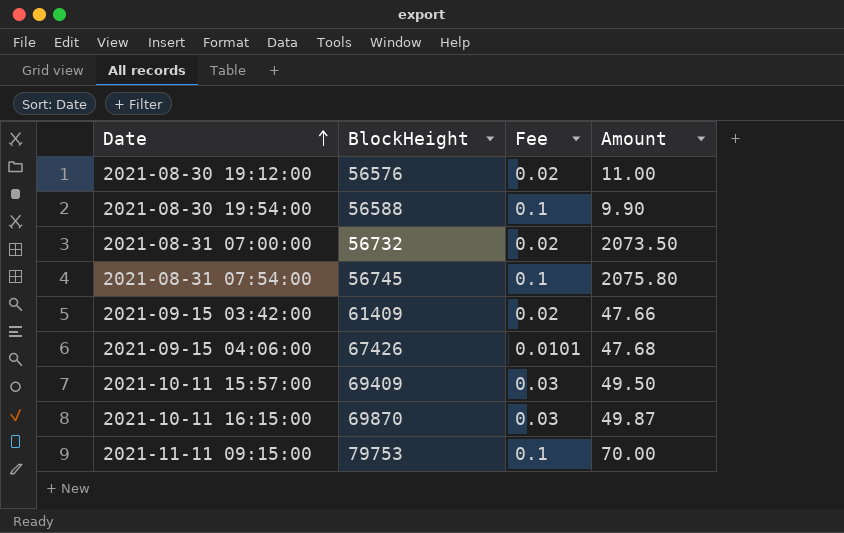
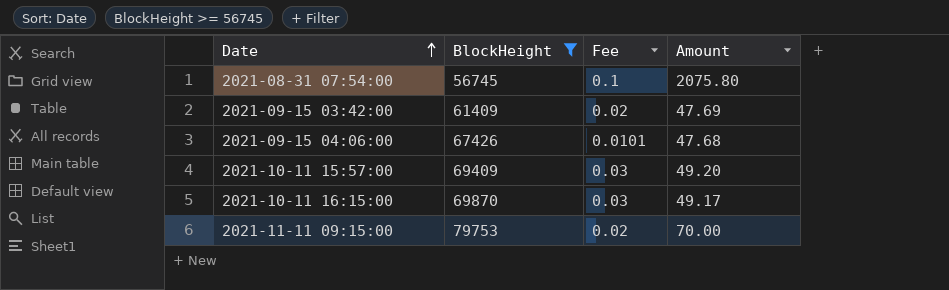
filter: none -> BlockHeight >= 56745
2021-09-15 03:42:00 | Amount: 47.66 -> 47.69
2021-10-11 15:57:00 | Amount: 49.50 -> 49.20
2021-10-11 16:15:00 | Amount: 49.87 -> 49.17
2021-11-11 09:15:00 | Fee: 0.1 -> 0.02

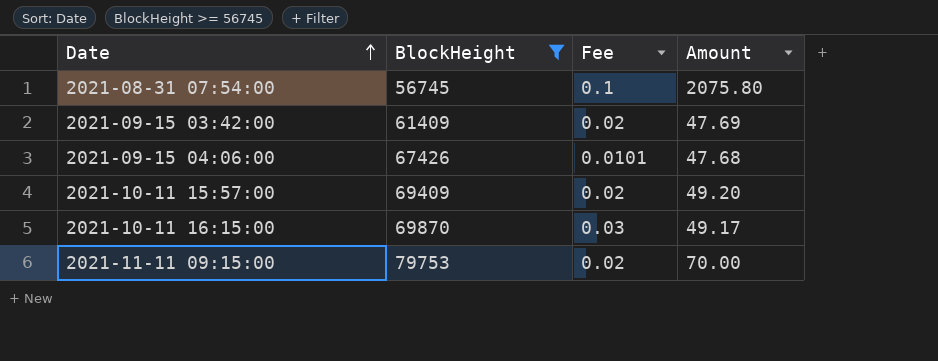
2021-10-11 15:57:00 | Fee: 0.03 -> 0.02

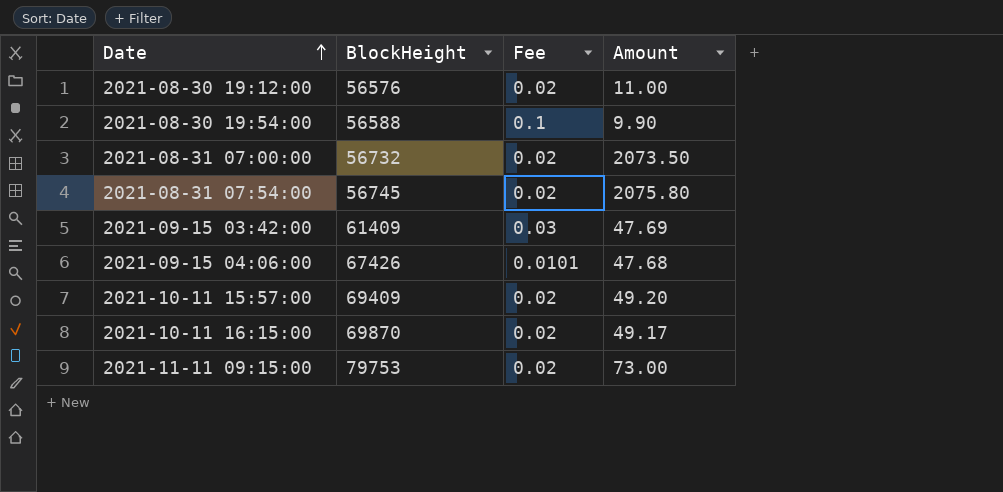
filter: BlockHeight >= 56745 -> none
2021-08-31 07:54:00 | Fee: 0.1 -> 0.02
2021-09-15 03:42:00 | Fee: 0.02 -> 0.03
2021-10-11 16:15:00 | Fee: 0.03 -> 0.02
2021-11-11 09:15:00 | Amount: 70.00 -> 73.00

